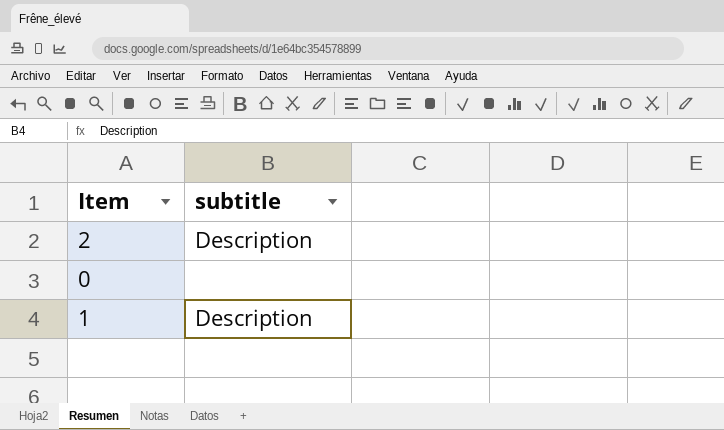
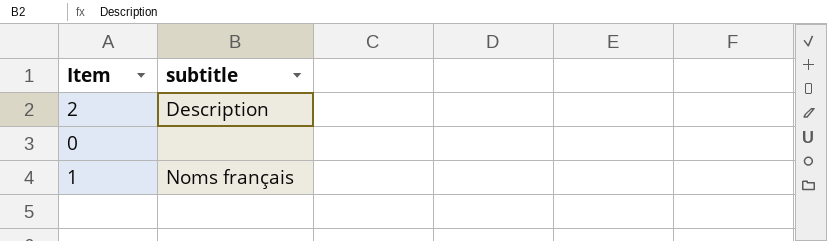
1 | subtitle: Description -> Noms français

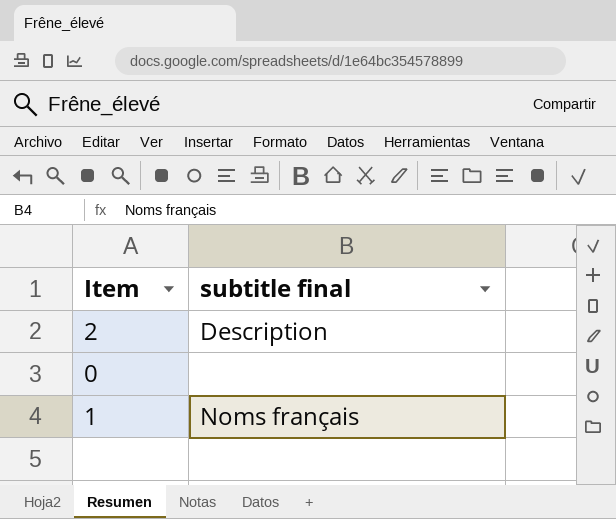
column name: subtitle -> subtitle final

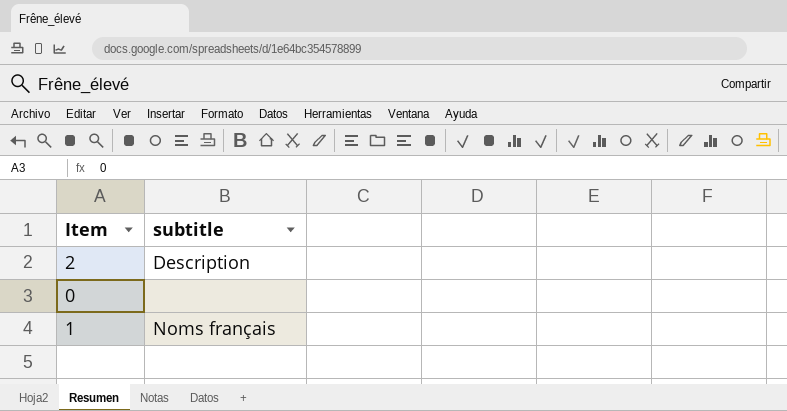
column name: subtitle final -> subtitle

